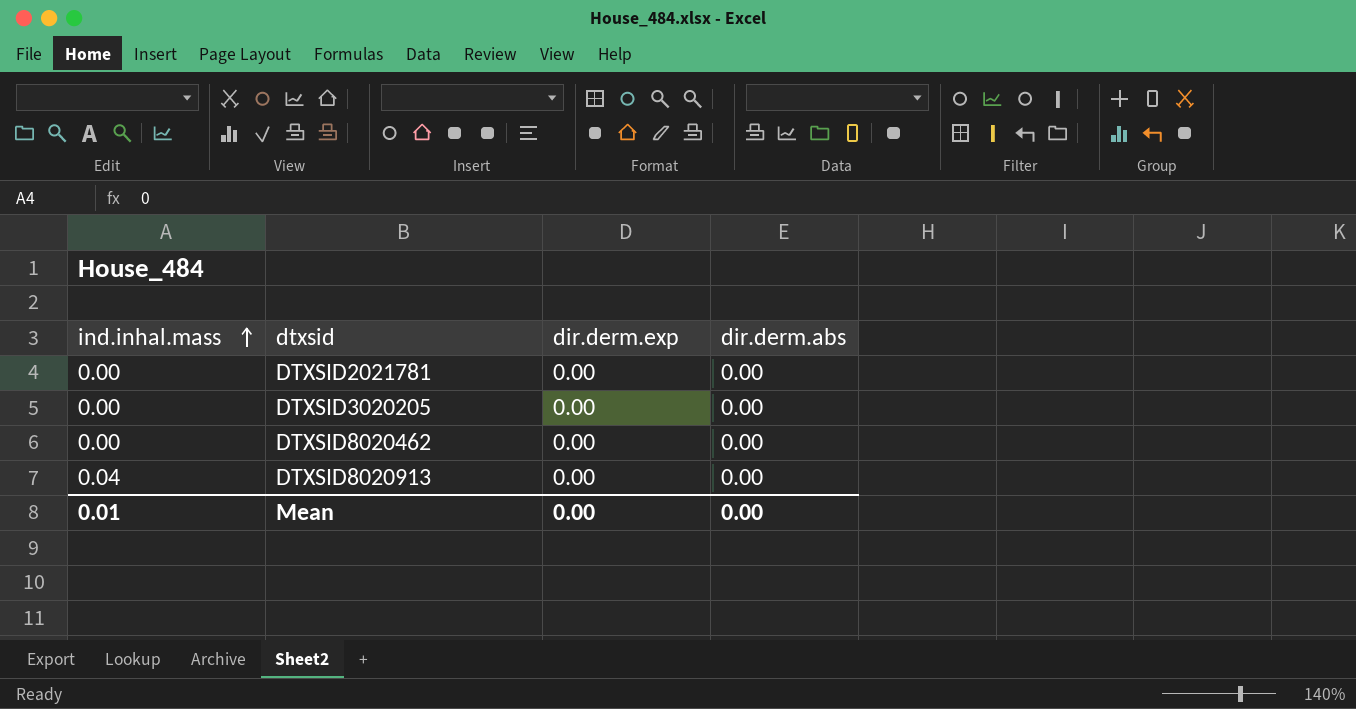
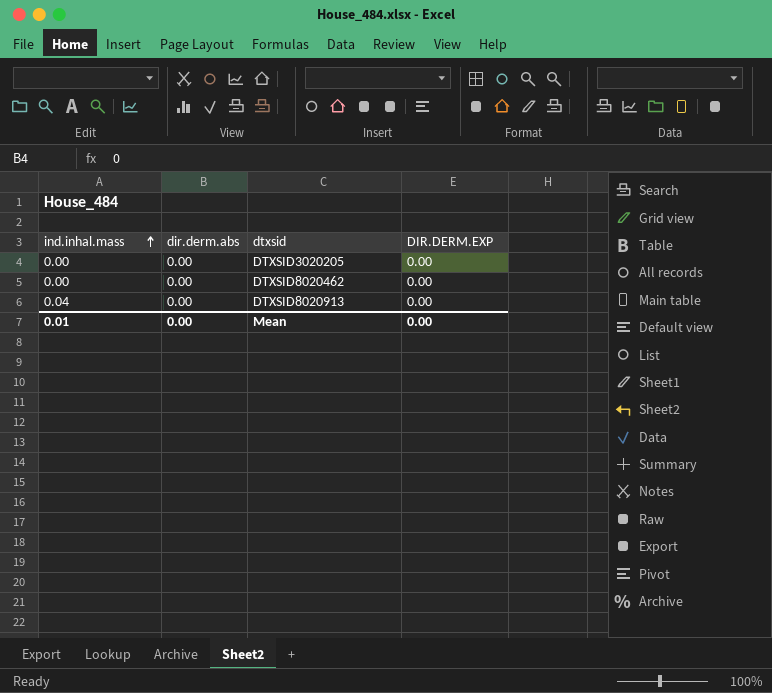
column dir.derm.abs | position: 4 -> 2
column name: dir.derm.exp -> DIR.DERM.EXP
row DTXSID2021781: 0.00 | 0.00 | 0.00 -> none

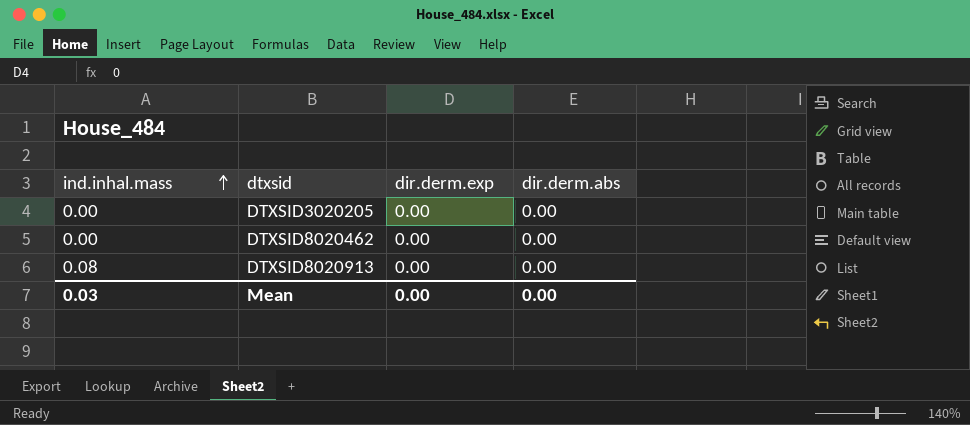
column name: DIR.DERM.EXP -> dir.derm.exp
column dir.derm.abs | position: 2 -> 4
DTXSID8020913 | ind.inhal.mass: 0.04 -> 0.08
Mean | ind.inhal.mass: 0.01 -> 0.03

